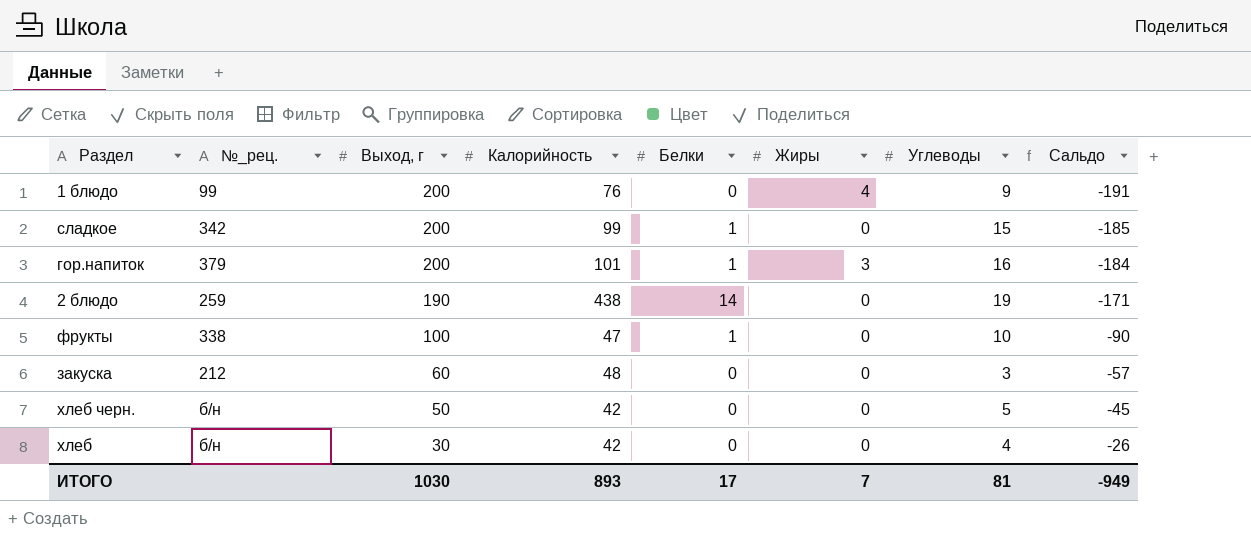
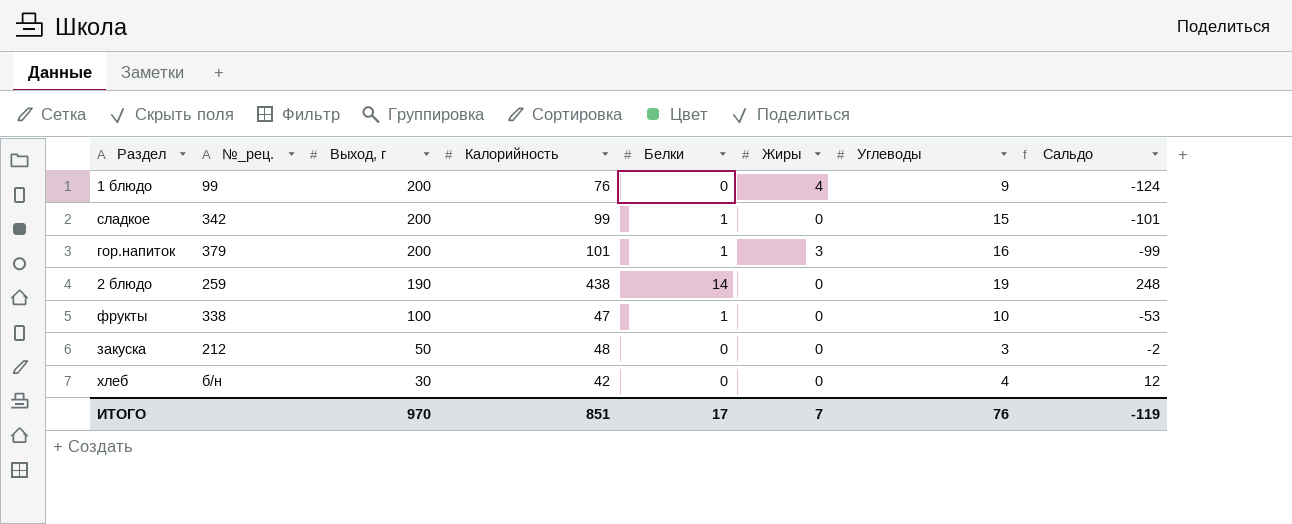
column Сальдо | formula: [Углеводы] - [Выход, г] -> [Калорийность] - [Выход, г]
row хлеб черн.: б/н | 50 | 42 | 0 | 0 | 5 | -45 -> none
закуска | Выход, г: 60 -> 50
ИТОГО | Выход, г: 1030 -> 970
ИТОГО | Калорийность: 893 -> 851
ИТОГО | Углеводы: 81 -> 76
ИТОГО | Сальдо: -949 -> -119

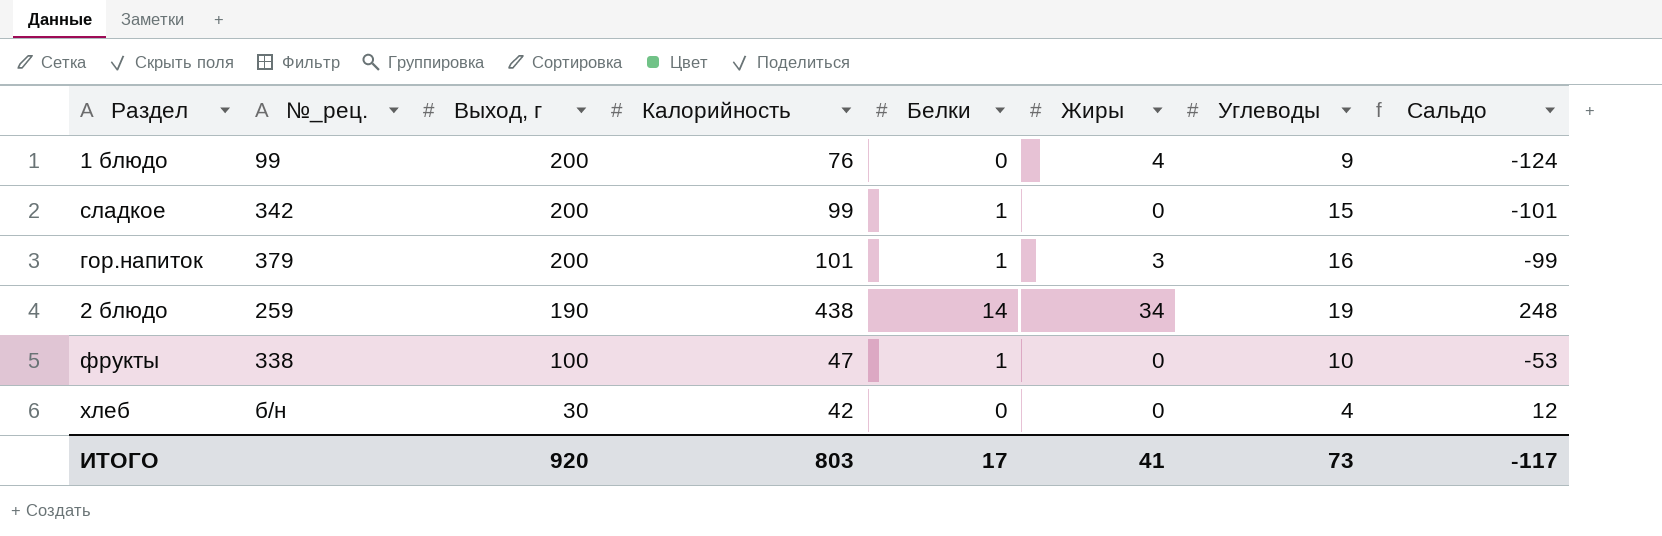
row закуска: 212 | 50 | 48 | 0 | 0 | 3 | -2 -> none
2 блюдо | Жиры: 0 -> 34
ИТОГО | Выход, г: 970 -> 920
ИТОГО | Калорийность: 851 -> 803
ИТОГО | Жиры: 7 -> 41
ИТОГО | Углеводы: 76 -> 73
ИТОГО | Сальдо: -119 -> -117

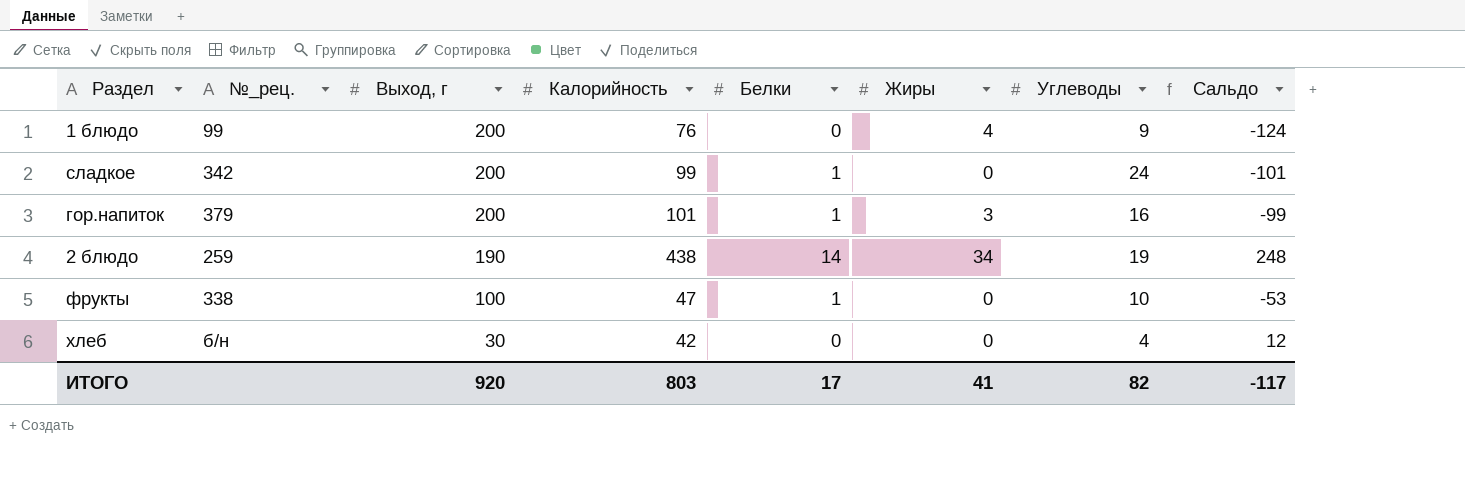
сладкое | Углеводы: 15 -> 24
ИТОГО | Углеводы: 73 -> 82

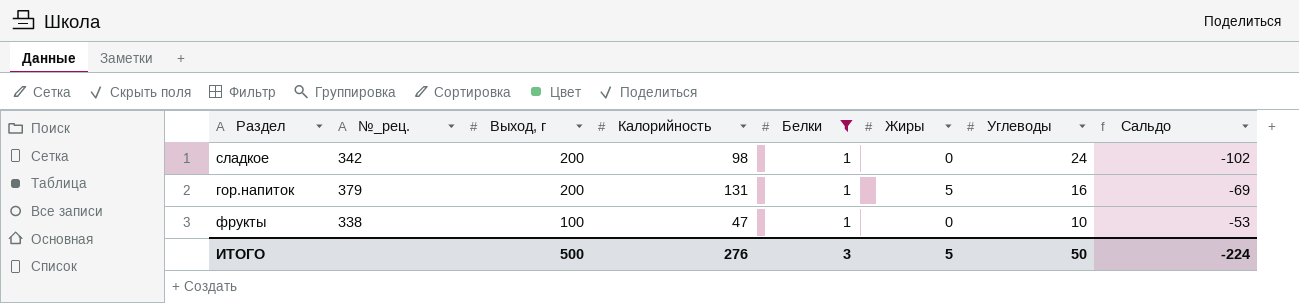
filter: none -> Белки = 1
сладкое | Калорийность: 99 -> 98
сладкое | Сальдо: -101 -> -102
гор.напиток | Калорийность: 101 -> 131
гор.напиток | Жиры: 3 -> 5
гор.напиток | Сальдо: -99 -> -69
ИТОГО | Выход, г: 920 -> 500
ИТОГО | Калорийность: 803 -> 276
ИТОГО | Белки: 17 -> 3
ИТОГО | Жиры: 41 -> 5
ИТОГО | Углеводы: 82 -> 50
ИТОГО | Сальдо: -117 -> -224

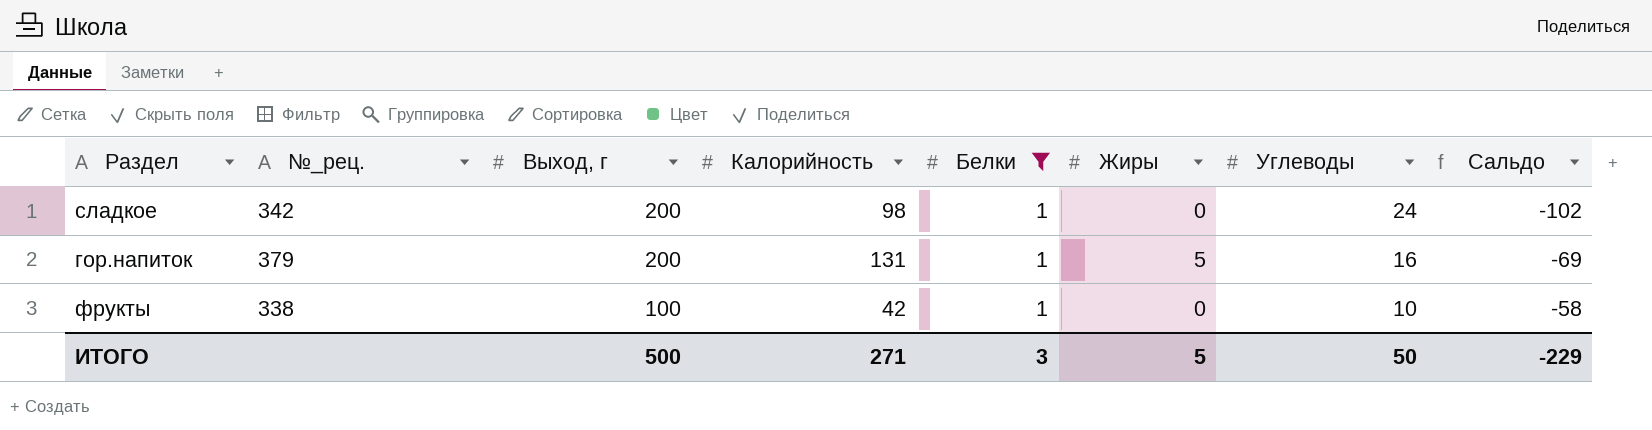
фрукты | Калорийность: 47 -> 42
фрукты | Сальдо: -53 -> -58
ИТОГО | Калорийность: 276 -> 271
ИТОГО | Сальдо: -224 -> -229

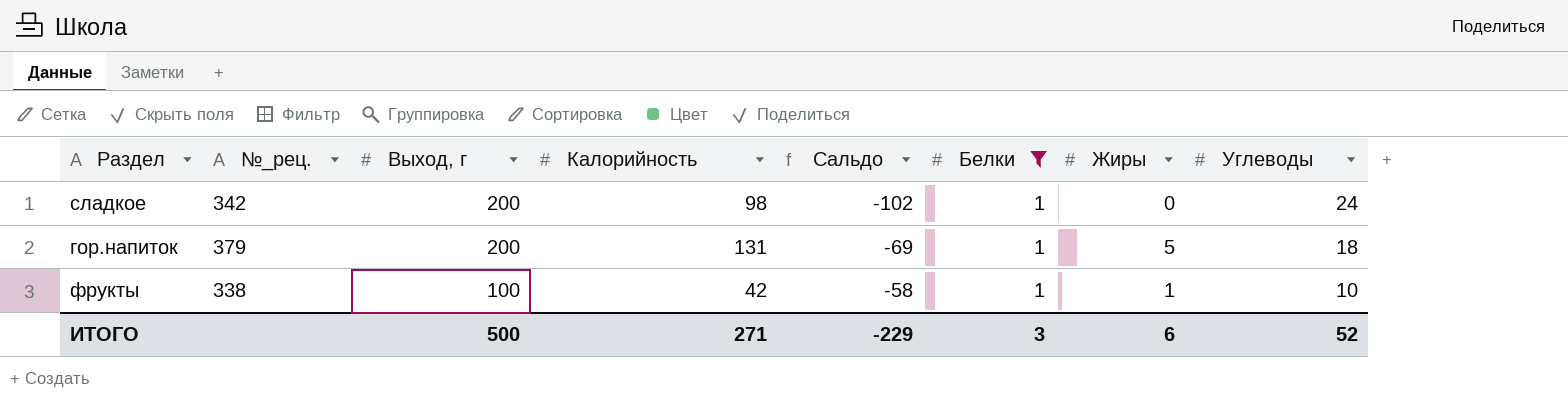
column Сальдо | position: 8 -> 5
гор.напиток | Углеводы: 16 -> 18
фрукты | Жиры: 0 -> 1
ИТОГО | Жиры: 5 -> 6
ИТОГО | Углеводы: 50 -> 52

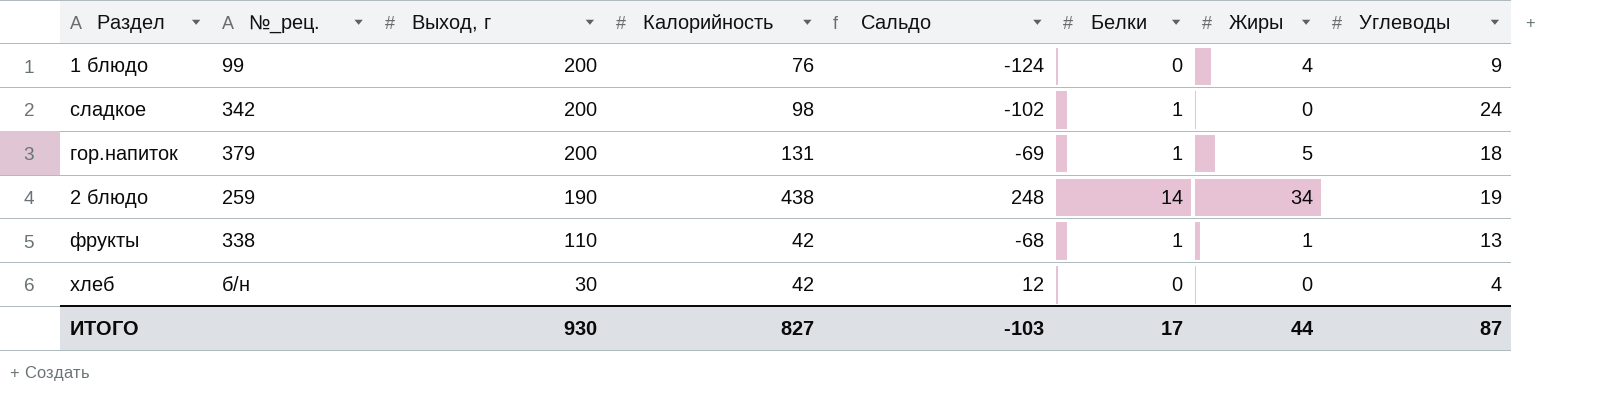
filter: Белки = 1 -> none
фрукты | Выход, г: 100 -> 110
фрукты | Сальдо: -58 -> -68
фрукты | Углеводы: 10 -> 13
ИТОГО | Выход, г: 500 -> 930
ИТОГО | Калорийность: 271 -> 827
ИТОГО | Сальдо: -229 -> -103
ИТОГО | Белки: 3 -> 17
ИТОГО | Жиры: 6 -> 44
ИТОГО | Углеводы: 52 -> 87

